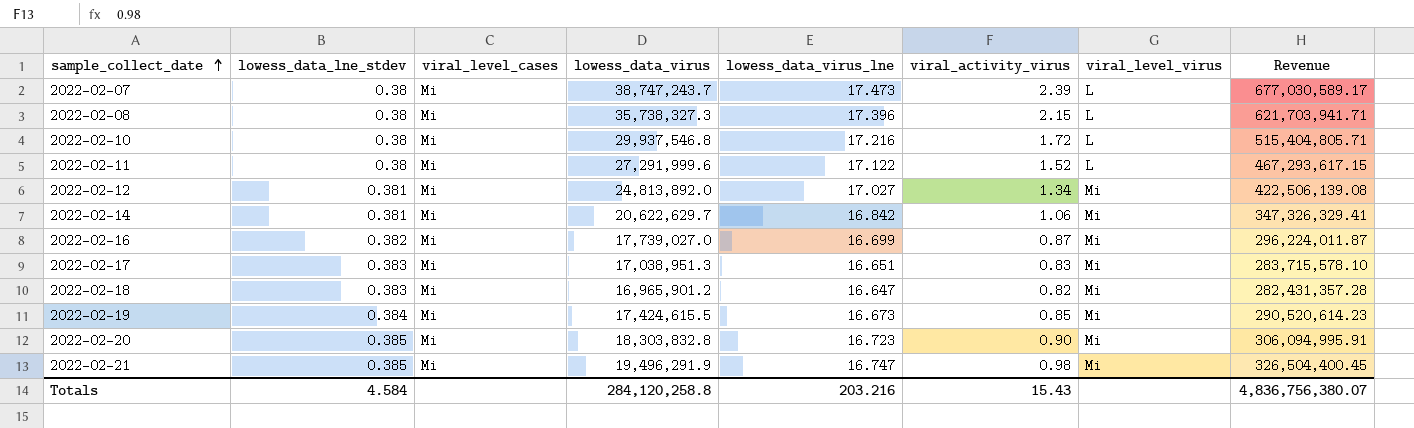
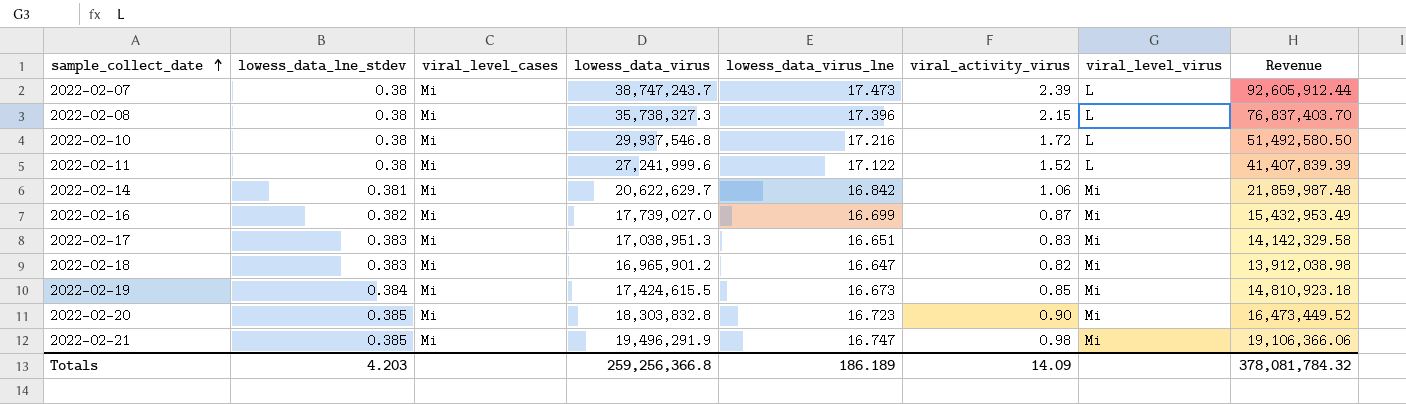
column Revenue | formula: [lowess_data_virus] * [lowess_data_virus_lne] -> [lowess_data_virus] * [viral_activity_virus]
row 2022-02-12: 0.381 | Mi | 24,813,892.0 | 17.027 | 1.34 | Mi | 422,506,139.08 -> none
2022-02-11 | lowess_data_virus: 27,291,999.6 -> 27,241,999.6
Totals | lowess_data_lne_stdev: 4.584 -> 4.203
Totals | lowess_data_virus: 284,120,258.8 -> 259,256,366.8
Totals | lowess_data_virus_lne: 203.216 -> 186.189
Totals | viral_activity_virus: 15.43 -> 14.09
Totals | Revenue: 4,836,756,380.07 -> 378,081,784.32

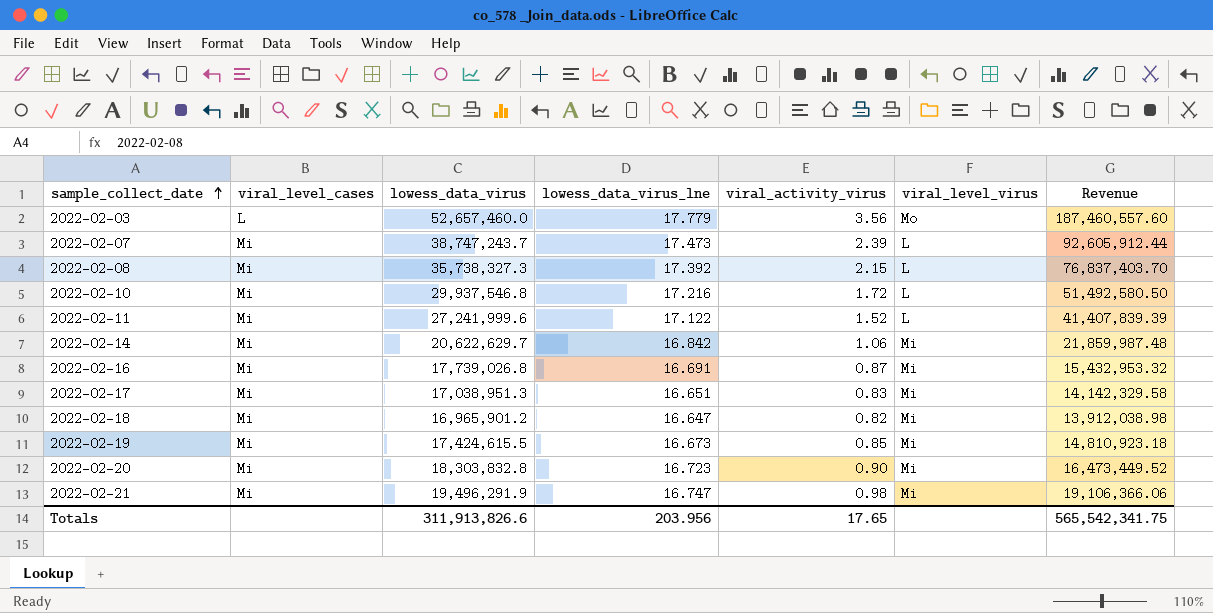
column lowess_data_lne_stdev | position: 2 -> none
row 2022-02-03: none -> L | 52,657,460.0 | 17.779 | 3.56 | Mo | 187,460,557.60
2022-02-08 | lowess_data_virus_lne: 17.396 -> 17.392
2022-02-16 | lowess_data_virus: 17,739,027.0 -> 17,739,026.8
2022-02-16 | lowess_data_virus_lne: 16.699 -> 16.691
2022-02-16 | Revenue: 15,432,953.49 -> 15,432,953.32
Totals | lowess_data_virus: 259,256,366.8 -> 311,913,826.6
Totals | lowess_data_virus_lne: 186.189 -> 203.956
Totals | viral_activity_virus: 14.09 -> 17.65
Totals | Revenue: 378,081,784.32 -> 565,542,341.75

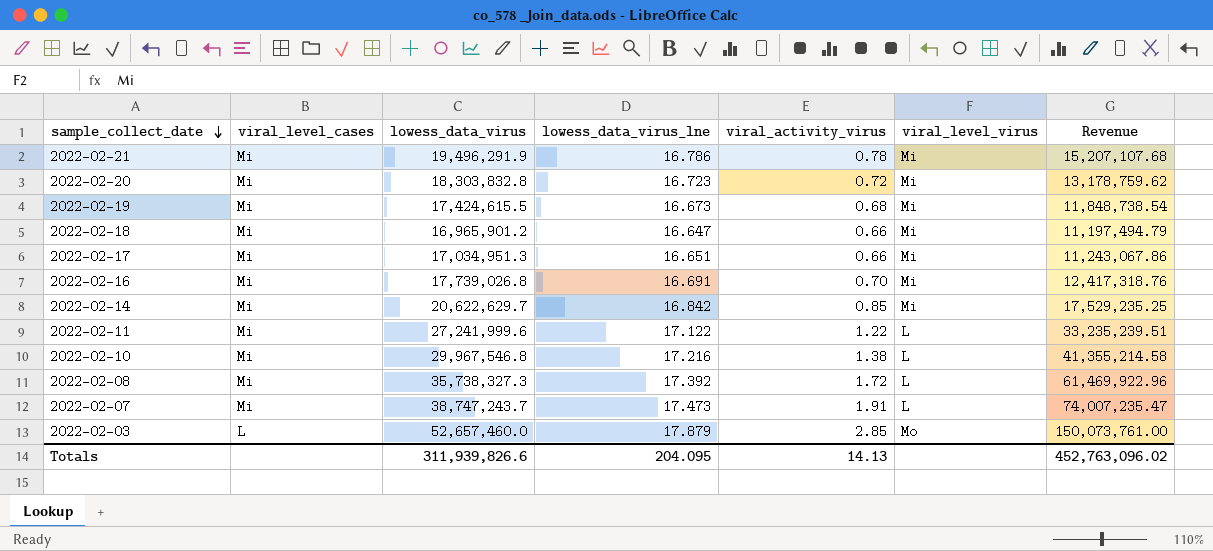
row order: sample_collect_date ascending -> sample_collect_date descending
2022-02-21 | lowess_data_virus_lne: 16.747 -> 16.786
2022-02-21 | viral_activity_virus: 0.98 -> 0.78
2022-02-21 | Revenue: 19,106,366.06 -> 15,207,107.68
2022-02-20 | viral_activity_virus: 0.90 -> 0.72
2022-02-20 | Revenue: 16,473,449.52 -> 13,178,759.62
2022-02-19 | viral_activity_virus: 0.85 -> 0.68
2022-02-19 | Revenue: 14,810,923.18 -> 11,848,738.54
2022-02-18 | viral_activity_virus: 0.82 -> 0.66
2022-02-18 | Revenue: 13,912,038.98 -> 11,197,494.79
2022-02-17 | lowess_data_virus: 17,038,951.3 -> 17,034,951.3
2022-02-17 | viral_activity_virus: 0.83 -> 0.66
2022-02-17 | Revenue: 14,142,329.58 -> 11,243,067.86
2022-02-16 | viral_activity_virus: 0.87 -> 0.70
2022-02-16 | Revenue: 15,432,953.32 -> 12,417,318.76
2022-02-14 | viral_activity_virus: 1.06 -> 0.85
2022-02-14 | Revenue: 21,859,987.48 -> 17,529,235.25
2022-02-11 | viral_activity_virus: 1.52 -> 1.22
2022-02-11 | Revenue: 41,407,839.39 -> 33,235,239.51
2022-02-10 | lowess_data_virus: 29,937,546.8 -> 29,967,546.8
2022-02-10 | viral_activity_virus: 1.72 -> 1.38
2022-02-10 | Revenue: 51,492,580.50 -> 41,355,214.58
2022-02-08 | viral_activity_virus: 2.15 -> 1.72
2022-02-08 | Revenue: 76,837,403.70 -> 61,469,922.96
2022-02-07 | viral_activity_virus: 2.39 -> 1.91
2022-02-07 | Revenue: 92,605,912.44 -> 74,007,235.47
2022-02-03 | lowess_data_virus_lne: 17.779 -> 17.879
2022-02-03 | viral_activity_virus: 3.56 -> 2.85
2022-02-03 | Revenue: 187,460,557.60 -> 150,073,761.00
Totals | lowess_data_virus: 311,913,826.6 -> 311,939,826.6
Totals | lowess_data_virus_lne: 203.956 -> 204.095
Totals | viral_activity_virus: 17.65 -> 14.13
Totals | Revenue: 565,542,341.75 -> 452,763,096.02

